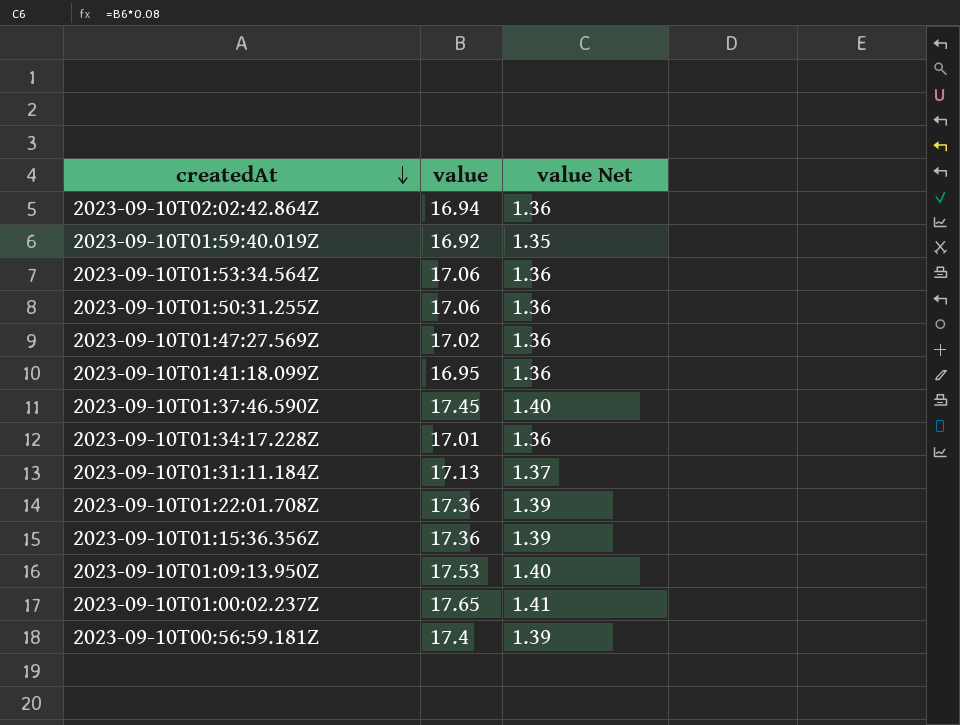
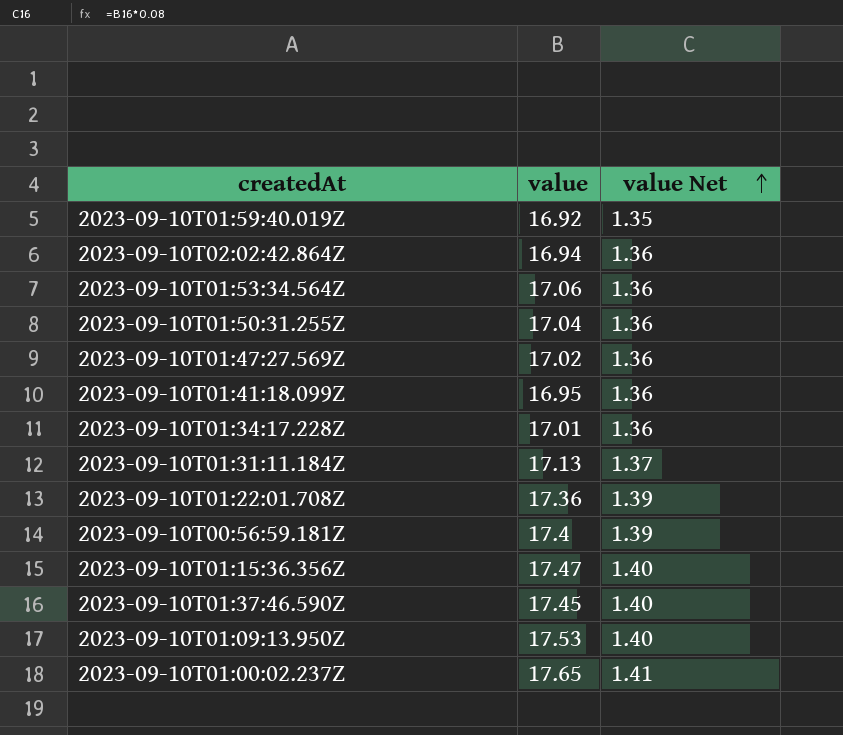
row order: createdAt descending -> value Net ascending
2023-09-10T01:50:31.255Z | value: 17.06 -> 17.04
2023-09-10T01:15:36.356Z | value: 17.36 -> 17.47
2023-09-10T01:15:36.356Z | value Net: 1.39 -> 1.40

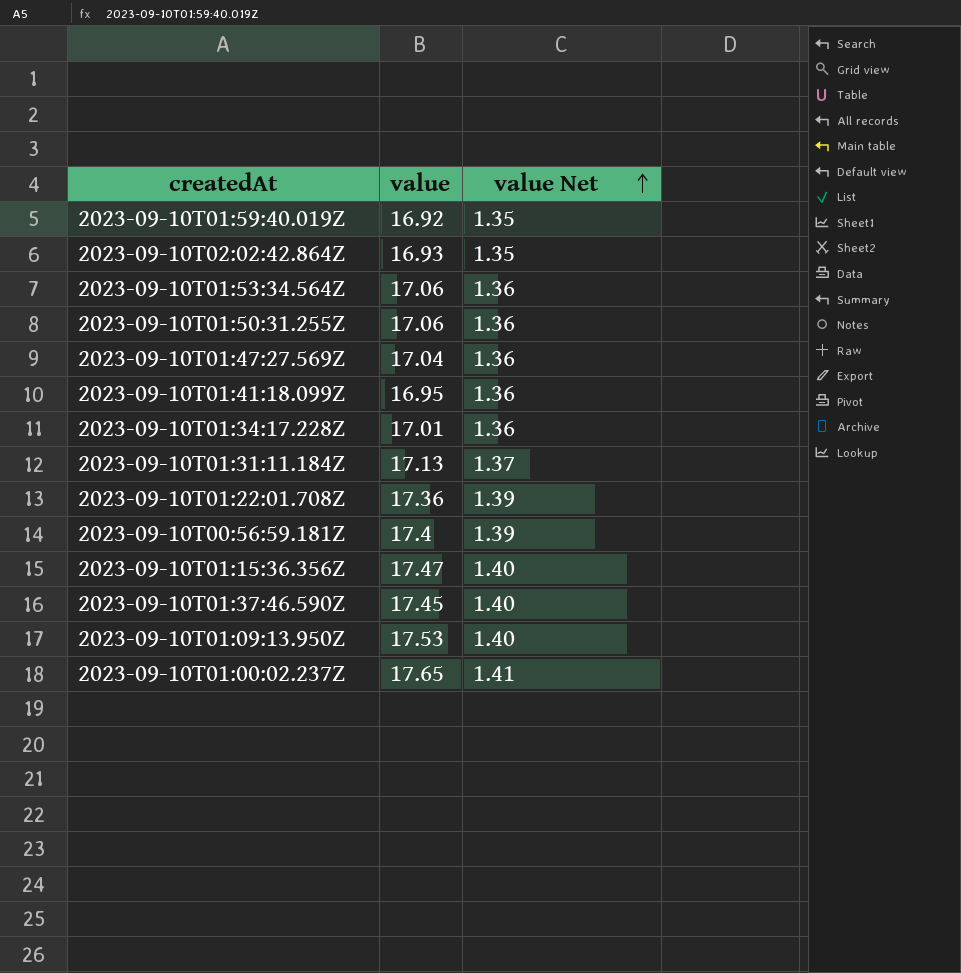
2023-09-10T02:02:42.864Z | value: 16.94 -> 16.93
2023-09-10T02:02:42.864Z | value Net: 1.36 -> 1.35
2023-09-10T01:50:31.255Z | value: 17.04 -> 17.06
2023-09-10T01:47:27.569Z | value: 17.02 -> 17.04

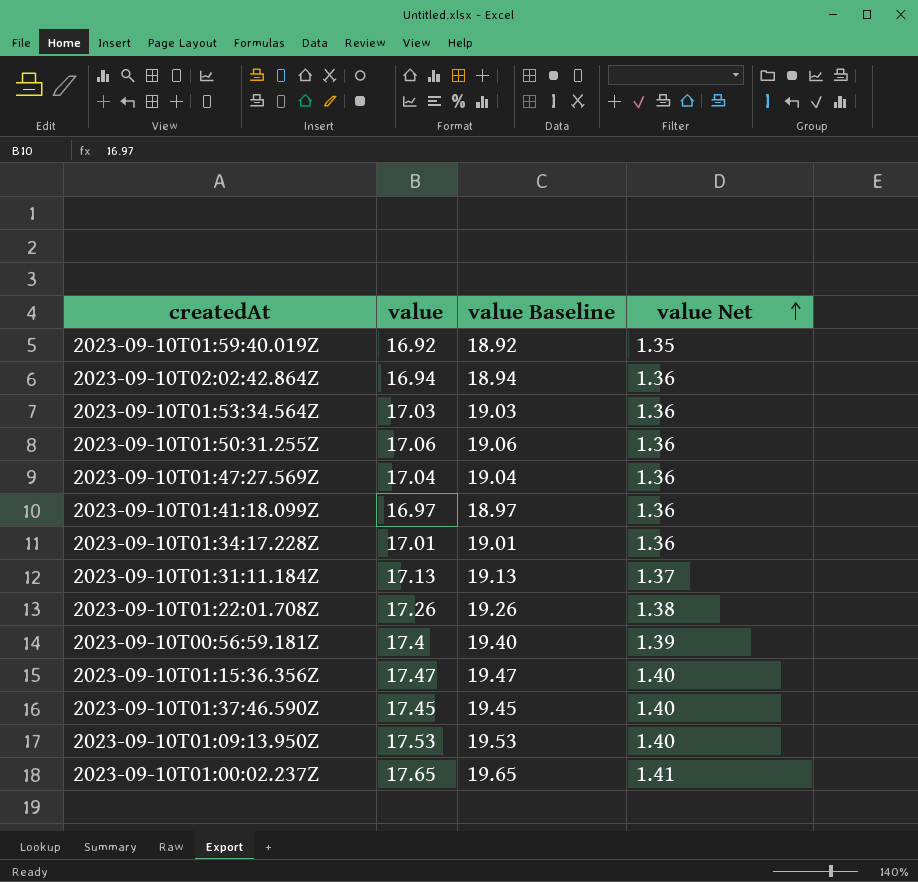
column value Baseline | formula: none -> [value] + 2
2023-09-10T02:02:42.864Z | value: 16.93 -> 16.94
2023-09-10T02:02:42.864Z | value Net: 1.35 -> 1.36
2023-09-10T01:53:34.564Z | value: 17.06 -> 17.03
2023-09-10T01:41:18.099Z | value: 16.95 -> 16.97
2023-09-10T01:22:01.708Z | value: 17.36 -> 17.26
2023-09-10T01:22:01.708Z | value Net: 1.39 -> 1.38

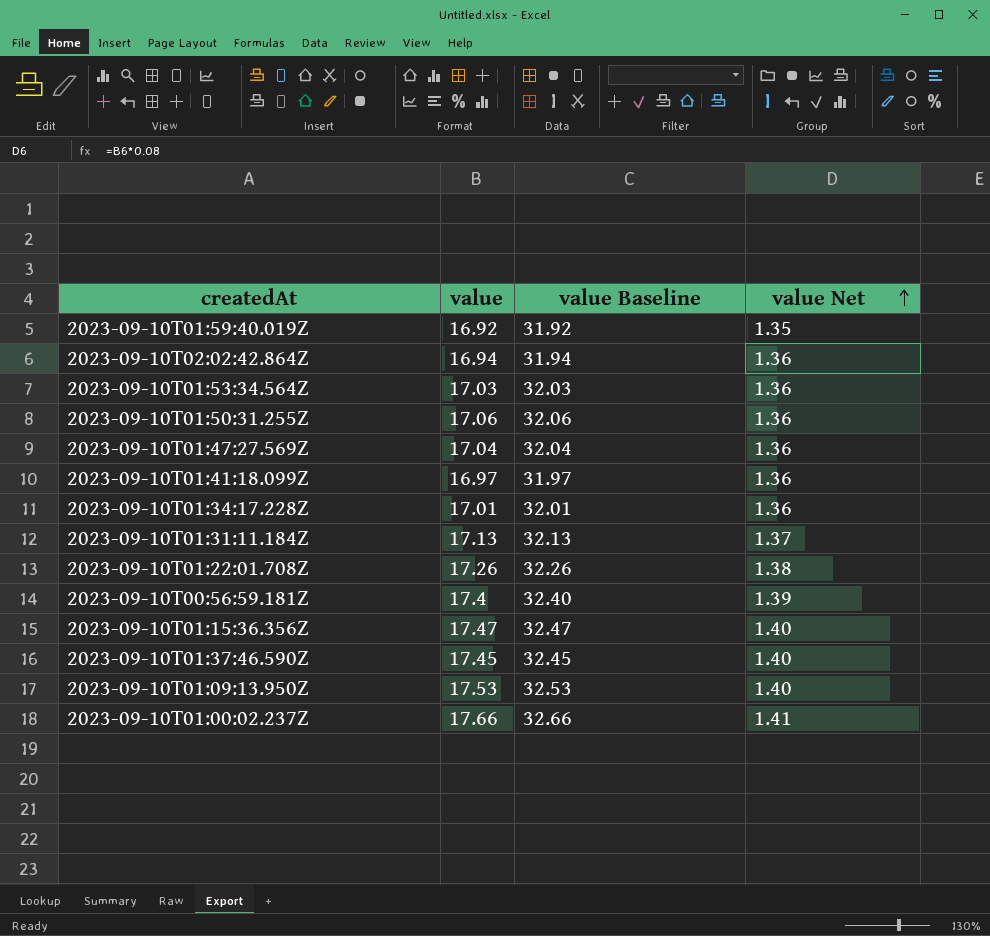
column value Baseline | formula: [value] + 2 -> [value] + 15
2023-09-10T01:00:02.237Z | value: 17.65 -> 17.66

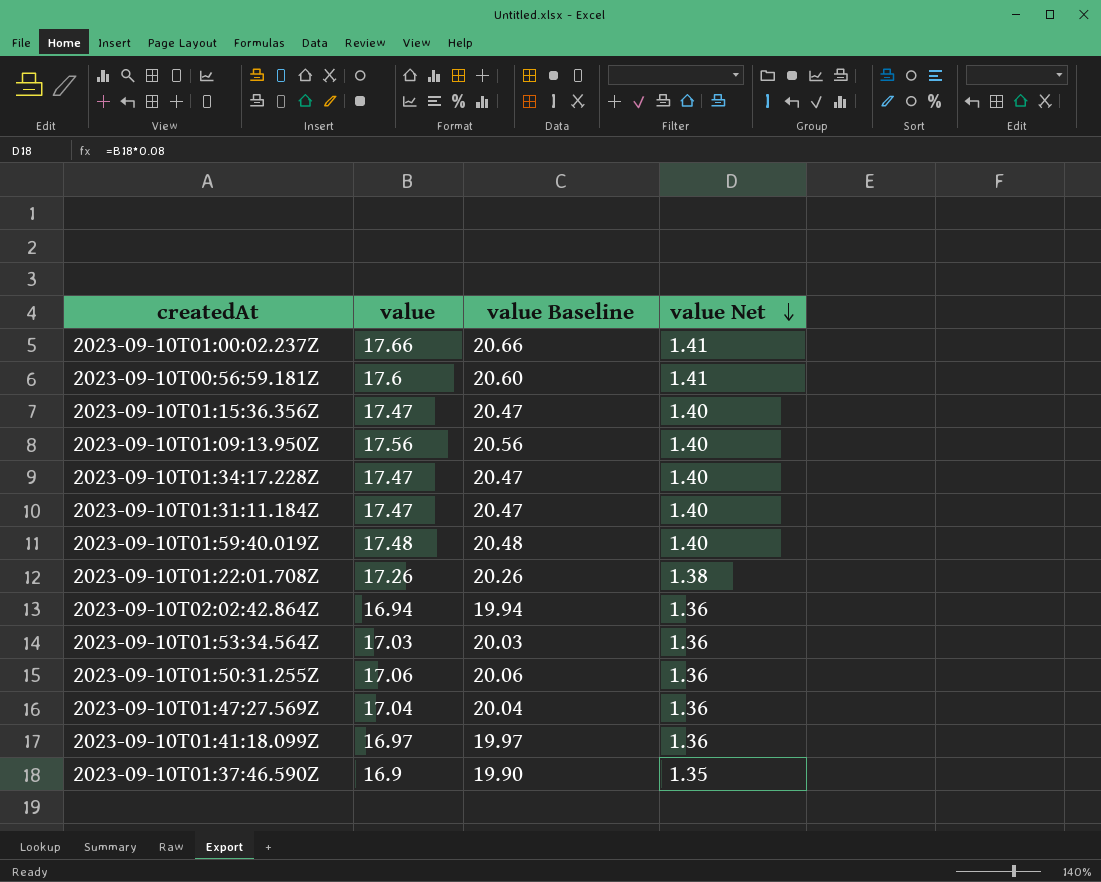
row order: value Net ascending -> value Net descending
column value Baseline | formula: [value] + 15 -> [value] + 3
2023-09-10T00:56:59.181Z | value: 17.4 -> 17.6
2023-09-10T00:56:59.181Z | value Net: 1.39 -> 1.41
2023-09-10T01:09:13.950Z | value: 17.53 -> 17.56
2023-09-10T01:34:17.228Z | value: 17.01 -> 17.47
2023-09-10T01:34:17.228Z | value Net: 1.36 -> 1.40
2023-09-10T01:31:11.184Z | value: 17.13 -> 17.47
2023-09-10T01:31:11.184Z | value Net: 1.37 -> 1.40
2023-09-10T01:59:40.019Z | value: 16.92 -> 17.48
2023-09-10T01:59:40.019Z | value Net: 1.35 -> 1.40
2023-09-10T01:37:46.590Z | value: 17.45 -> 16.9
2023-09-10T01:37:46.590Z | value Net: 1.40 -> 1.35

